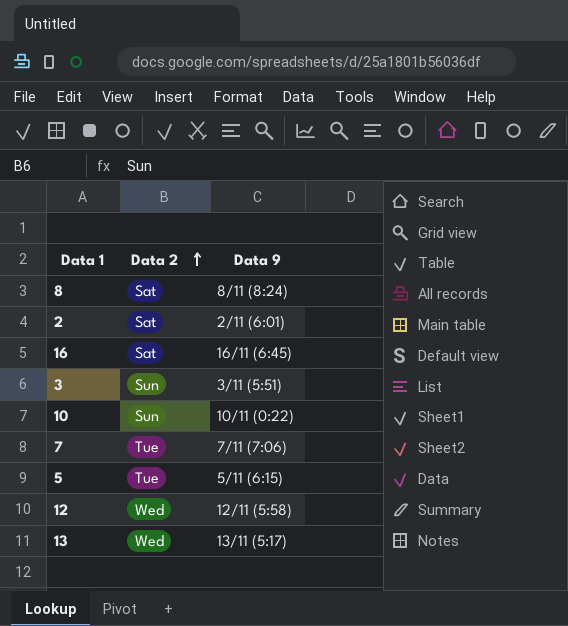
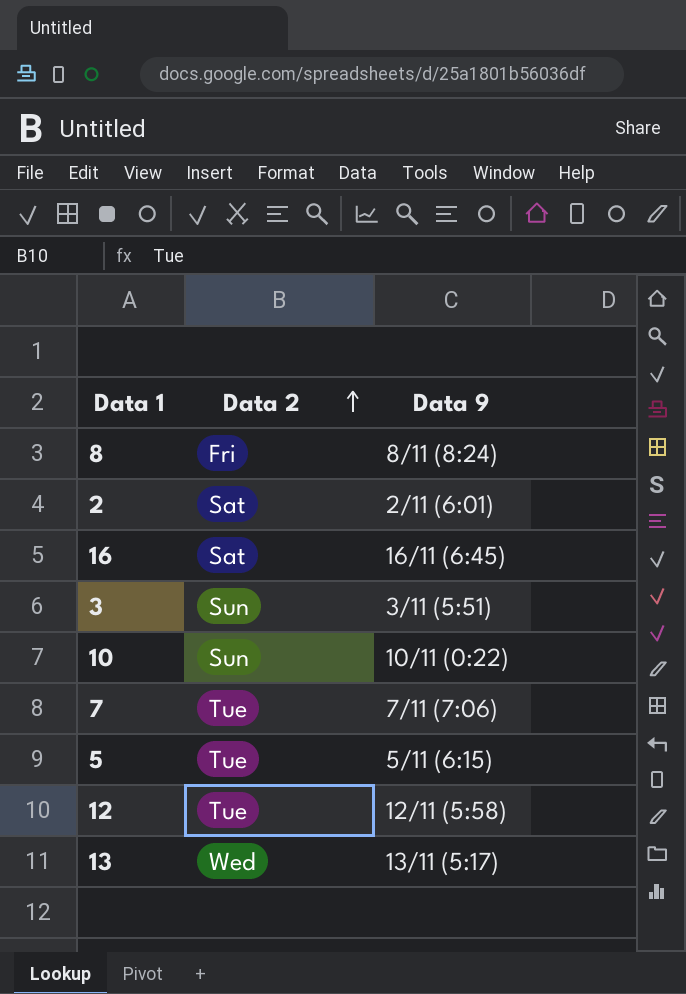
8 | Data 2: Sat -> Fri
12 | Data 2: Wed -> Tue

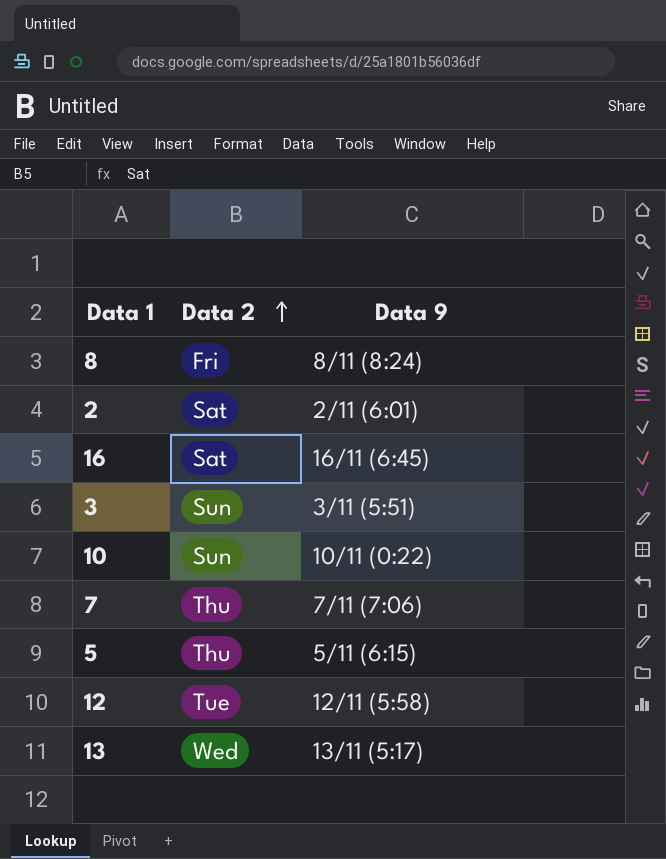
7 | Data 2: Tue -> Thu
5 | Data 2: Tue -> Thu

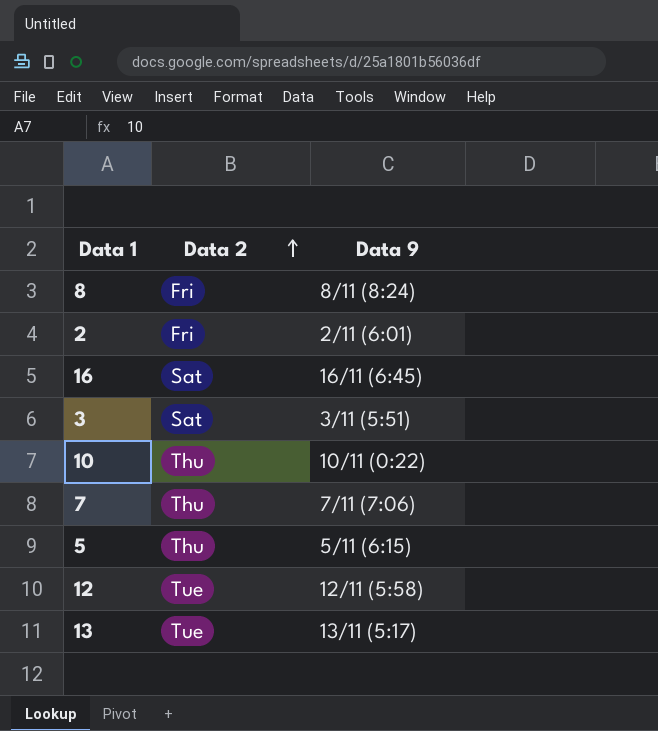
2 | Data 2: Sat -> Fri
3 | Data 2: Sun -> Sat
10 | Data 2: Sun -> Thu
13 | Data 2: Wed -> Tue

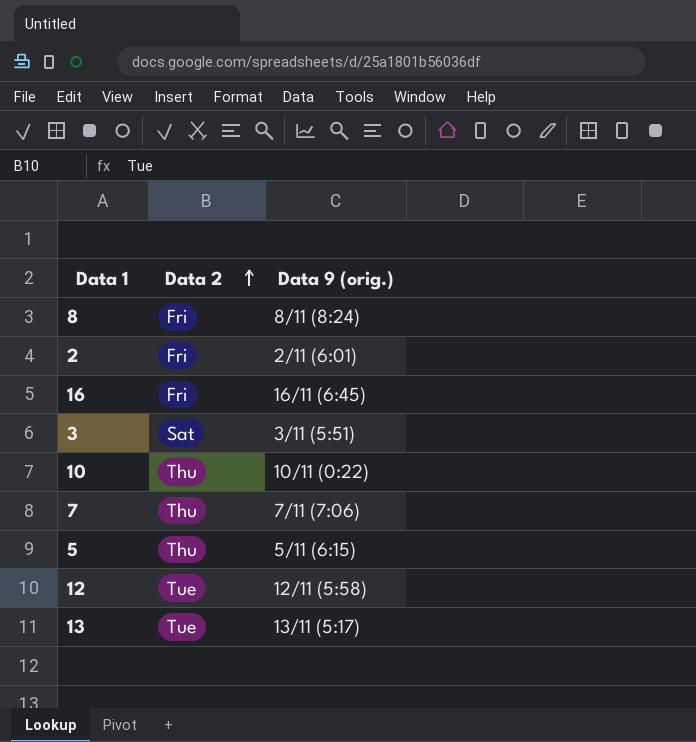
column name: Data 9 -> Data 9 (orig.)
16 | Data 2: Sat -> Fri

